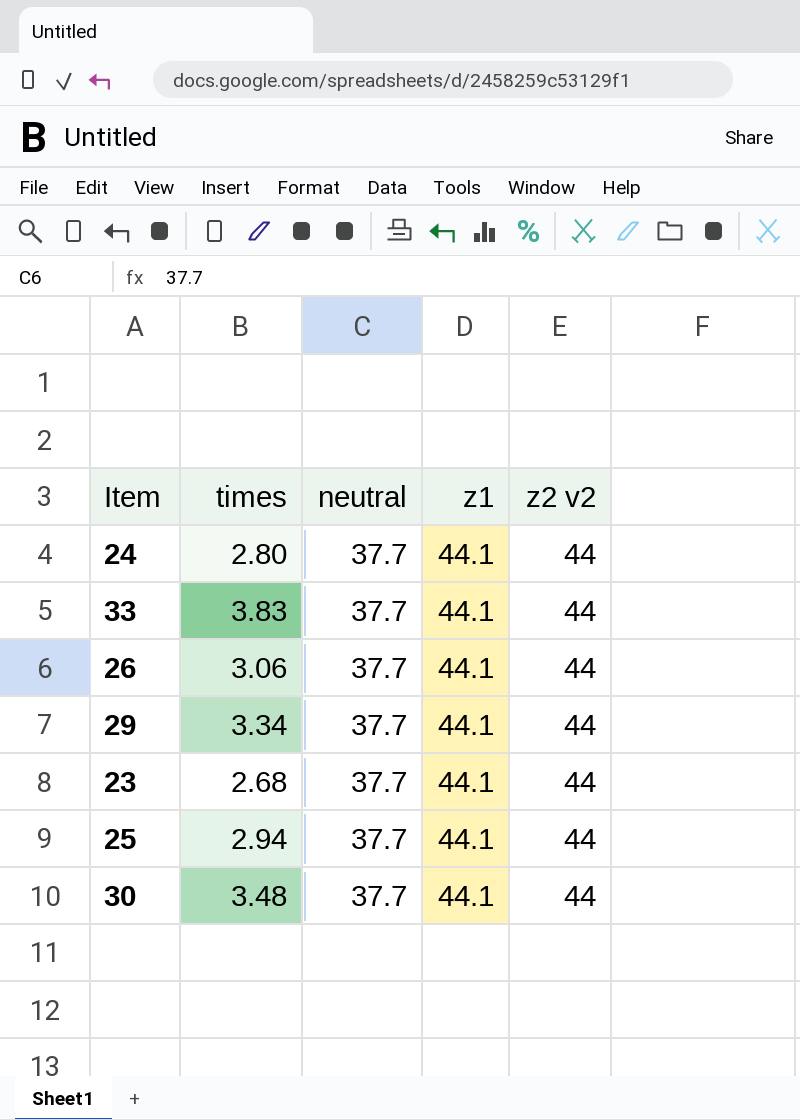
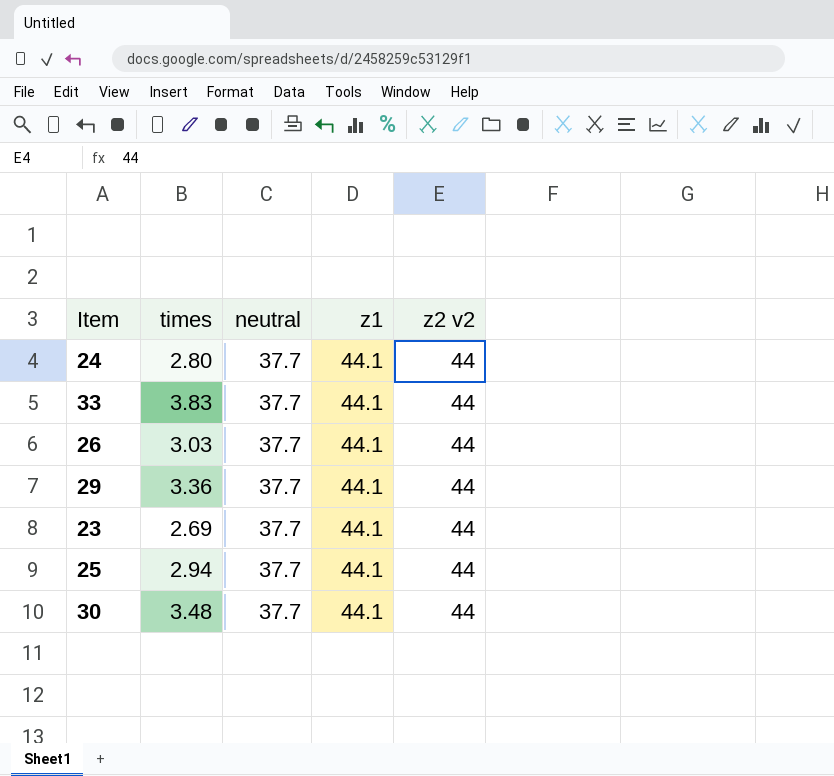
26 | times: 3.06 -> 3.03
29 | times: 3.34 -> 3.36
23 | times: 2.68 -> 2.69

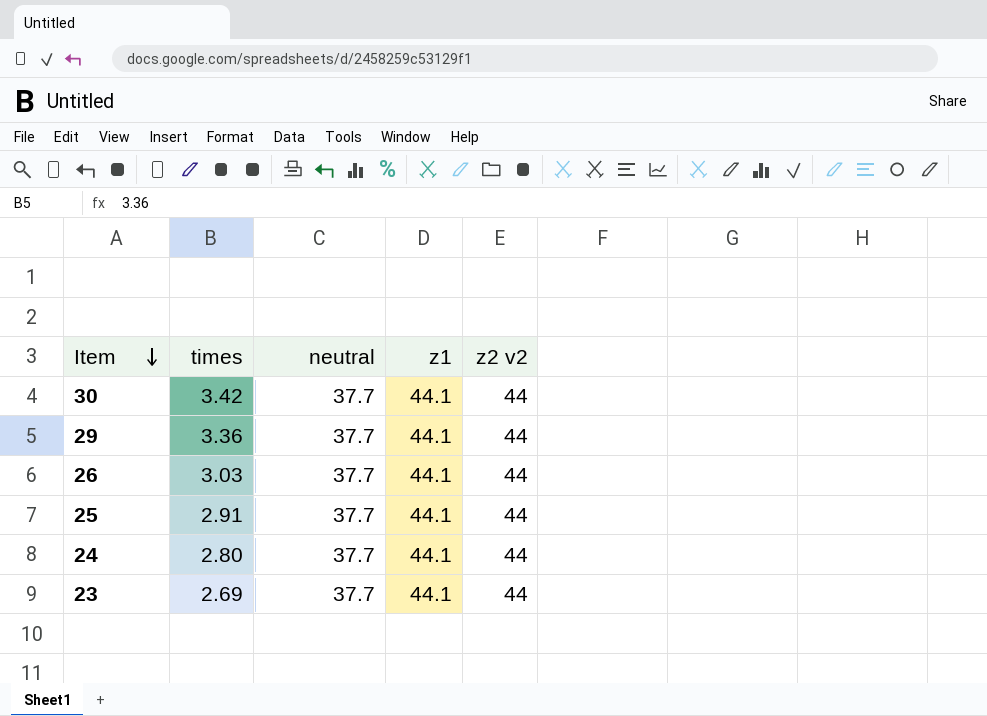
row order: none -> Item descending
row 33: 3.83 | 37.7 | 44.1 | 44 -> none
30 | times: 3.48 -> 3.42
25 | times: 2.94 -> 2.91

